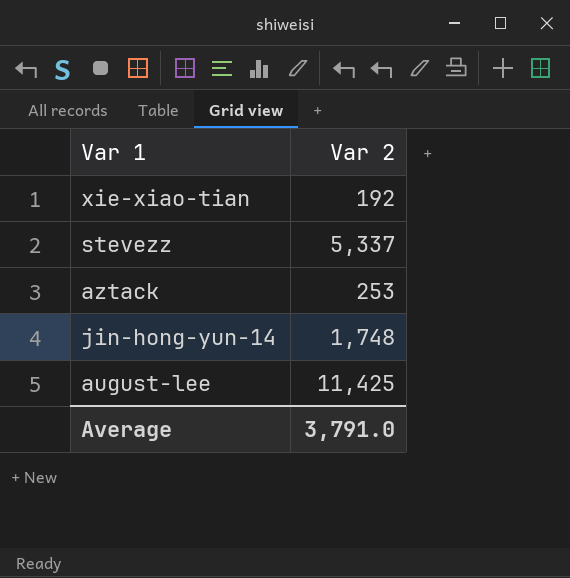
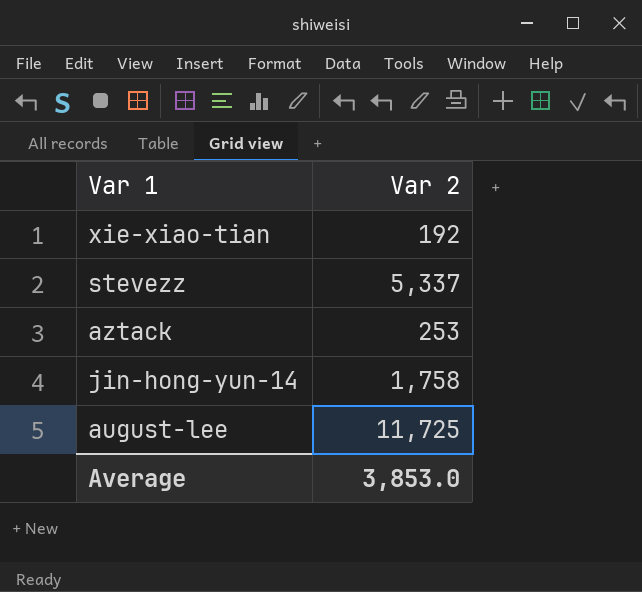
jin-hong-yun-14 | Var 2: 1,748 -> 1,758
august-lee | Var 2: 11,425 -> 11,725
Average | Var 2: 3,791.0 -> 3,853.0

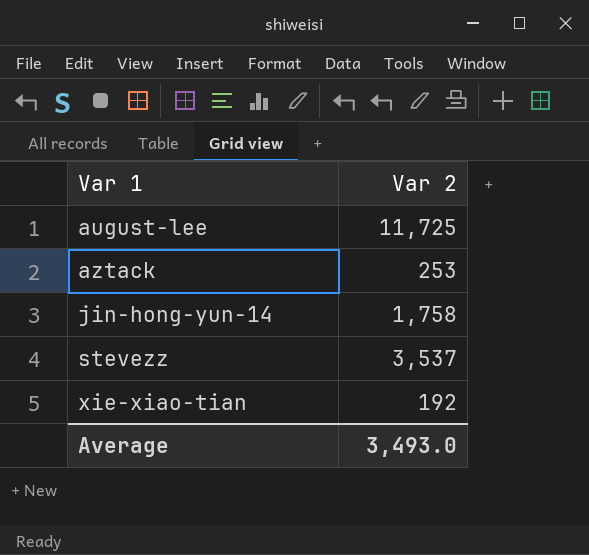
row order: none -> Var 1 ascending
stevezz | Var 2: 5,337 -> 3,537
Average | Var 2: 3,853.0 -> 3,493.0

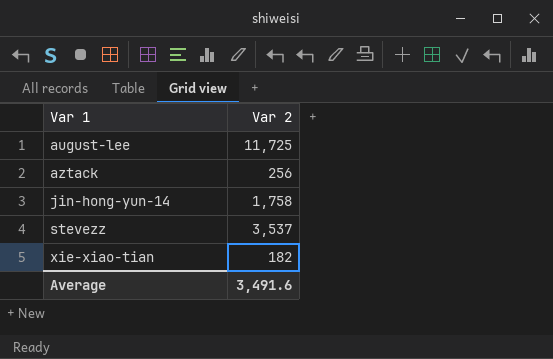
aztack | Var 2: 253 -> 256
xie-xiao-tian | Var 2: 192 -> 182
Average | Var 2: 3,493.0 -> 3,491.6

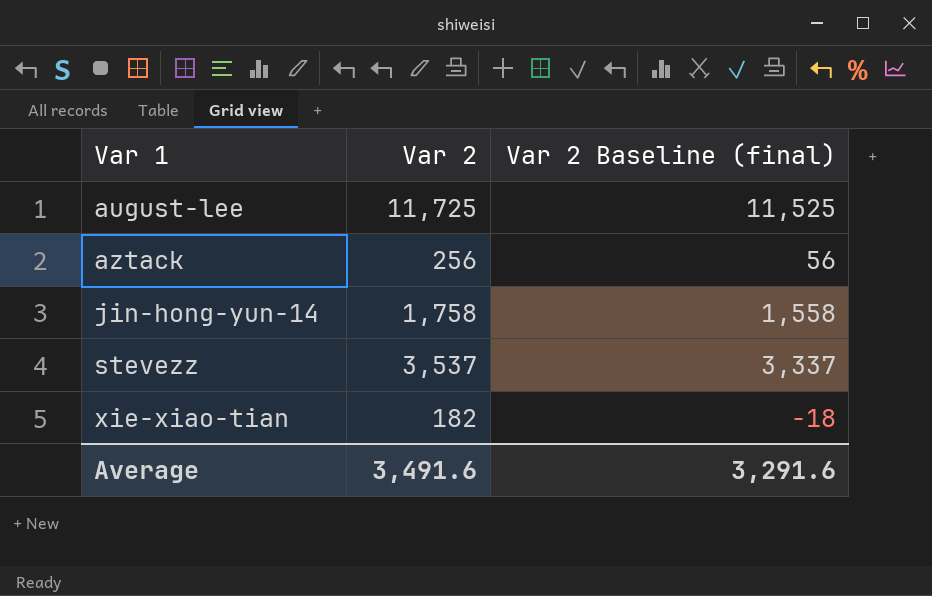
column Var 2 Baseline (final) | formula: none -> [Var 2] - 200

